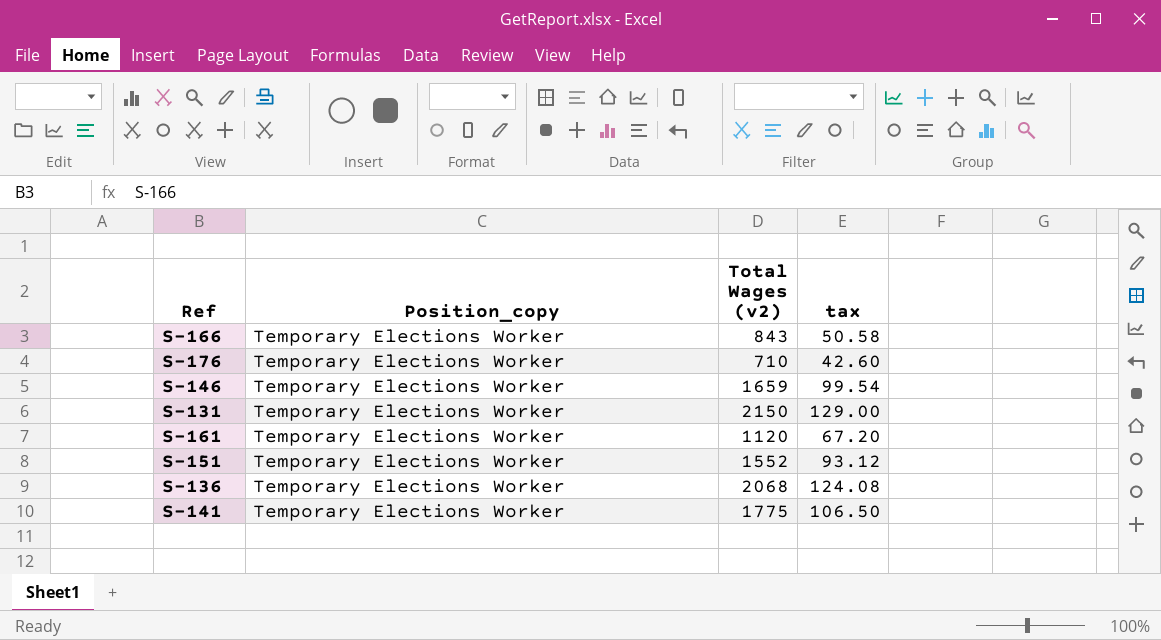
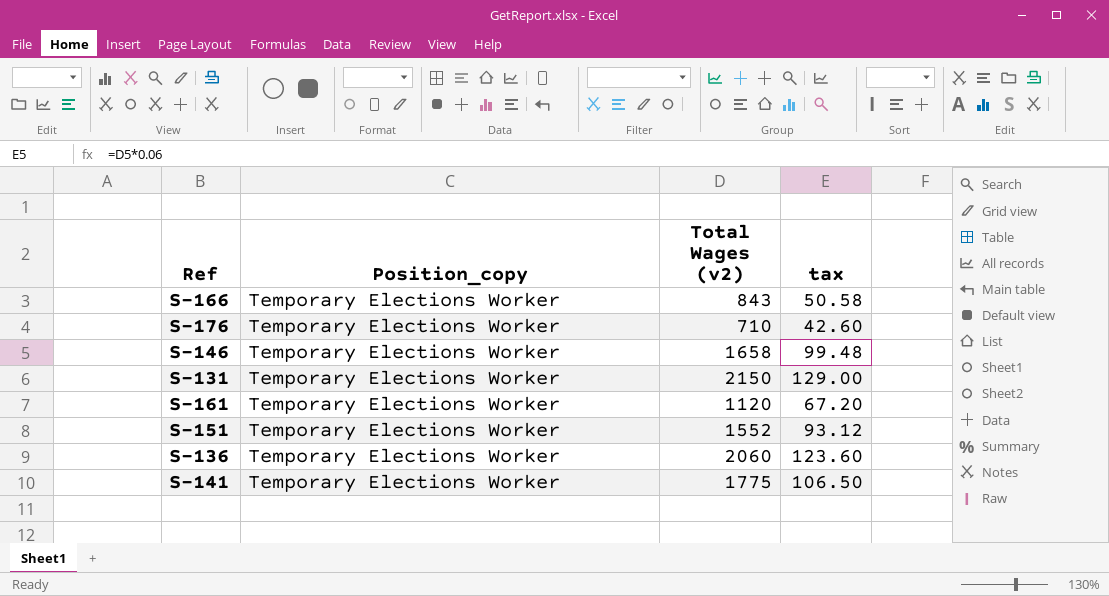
S-146 | Total Wages (v2): 1659 -> 1658
S-146 | tax: 99.54 -> 99.48
S-136 | Total Wages (v2): 2068 -> 2060
S-136 | tax: 124.08 -> 123.60

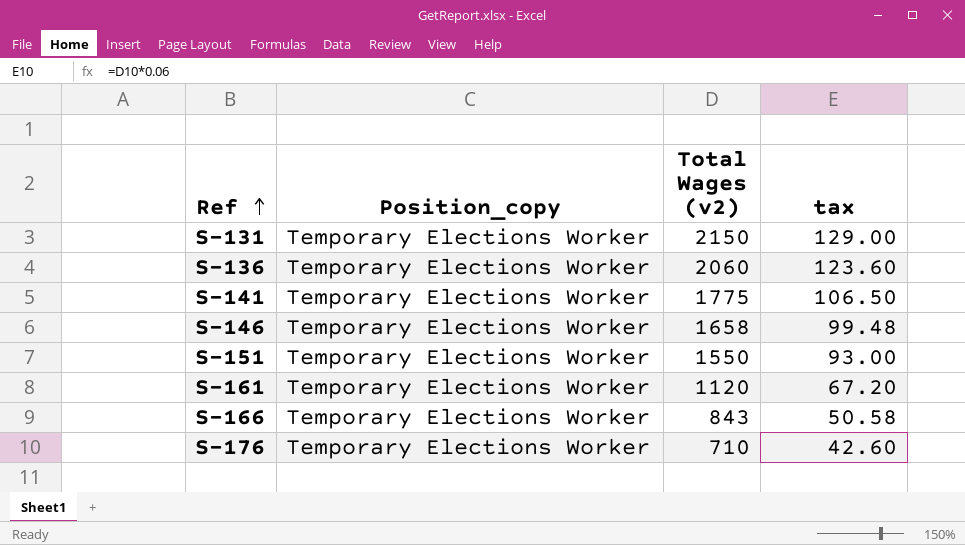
row order: none -> Ref ascending
S-151 | Total Wages (v2): 1552 -> 1550
S-151 | tax: 93.12 -> 93.00

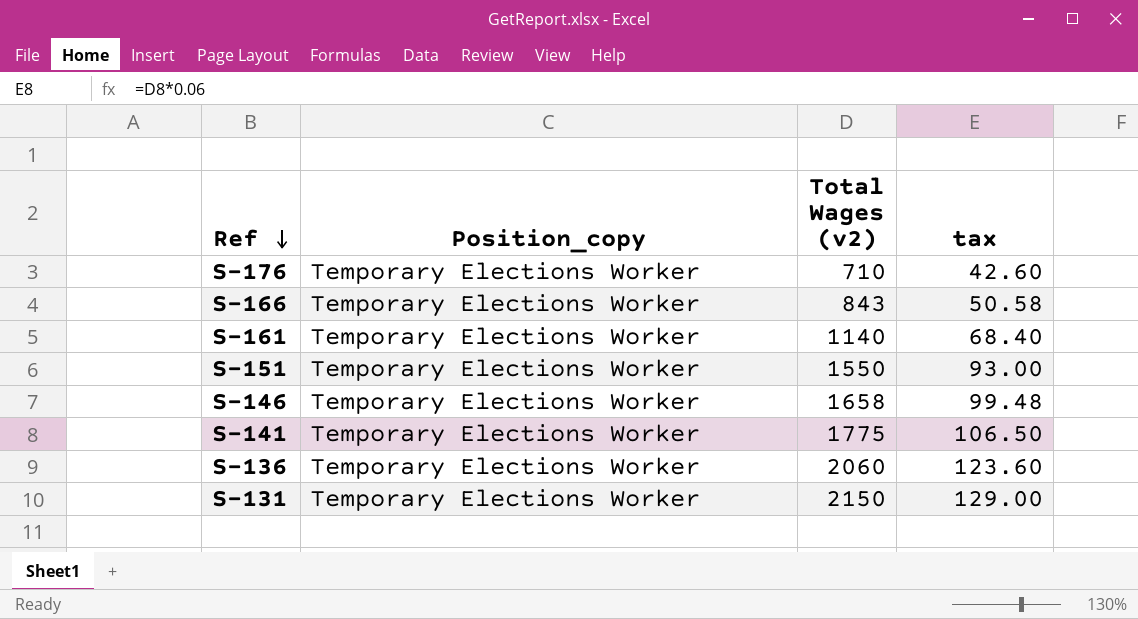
row order: Ref ascending -> Ref descending
S-161 | Total Wages (v2): 1120 -> 1140
S-161 | tax: 67.20 -> 68.40

